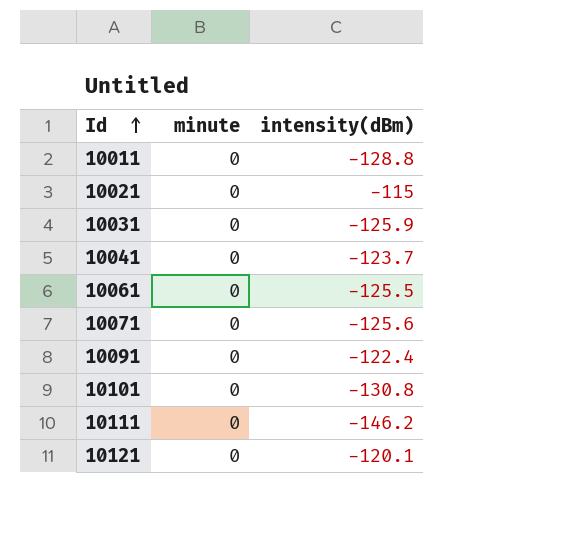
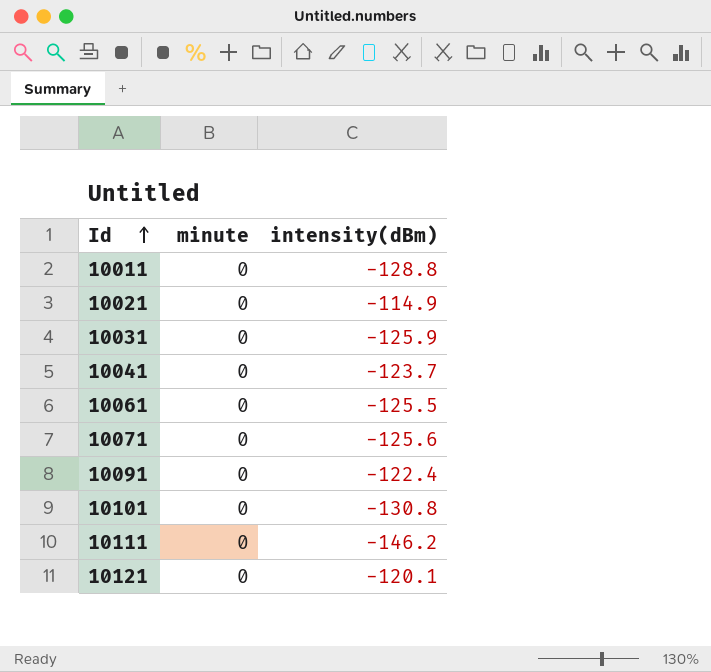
10021 | intensity(dBm): -115 -> -114.9

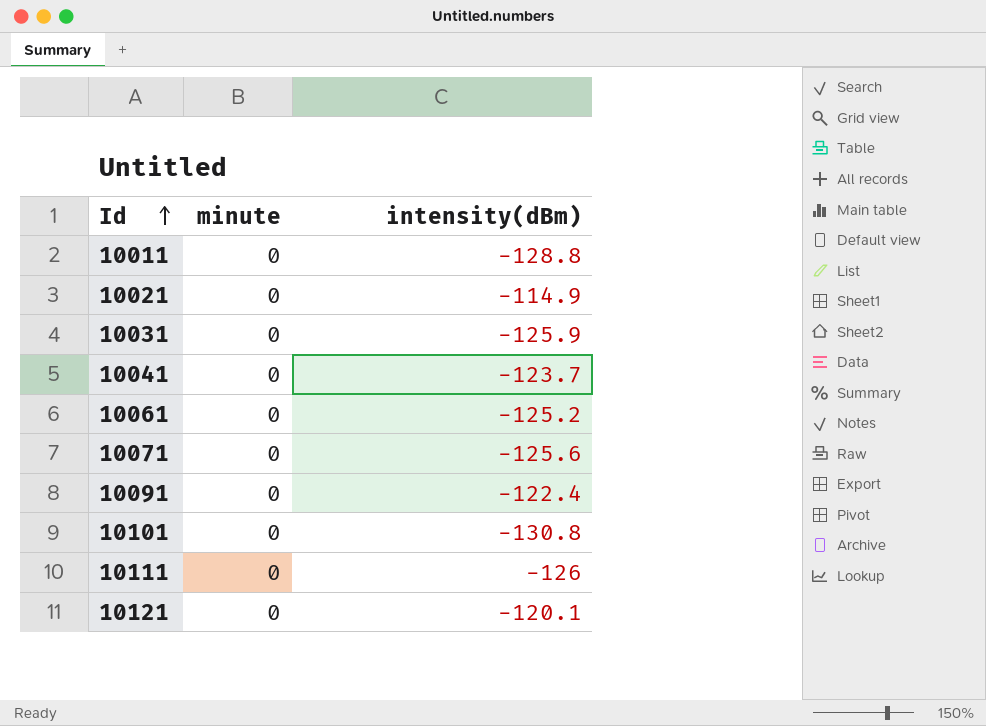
10061 | intensity(dBm): -125.5 -> -125.2
10111 | intensity(dBm): -146.2 -> -126

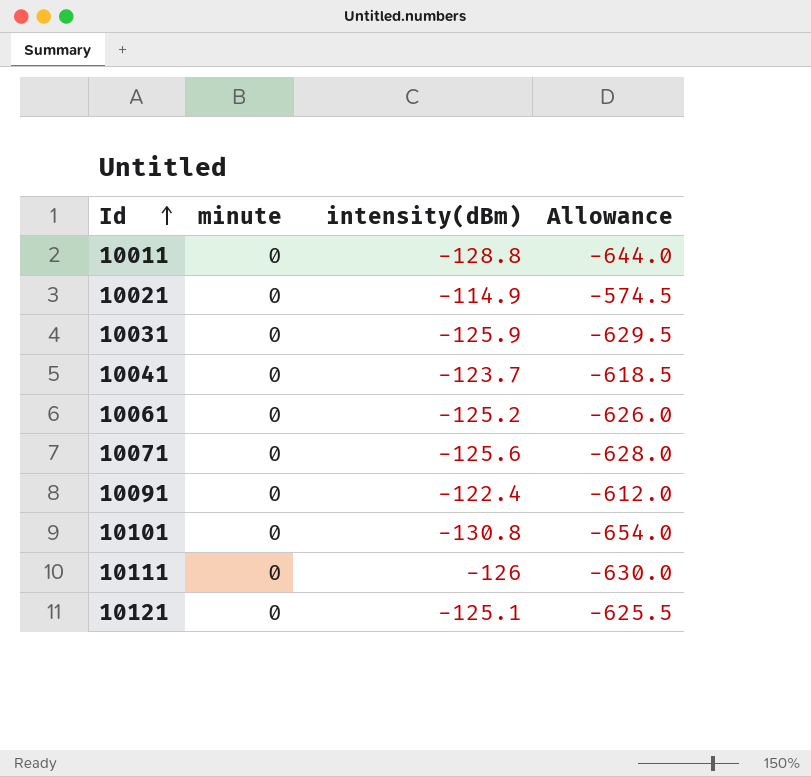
column Allowance | formula: none -> [intensity(dBm)] * 5
10121 | intensity(dBm): -120.1 -> -125.1

